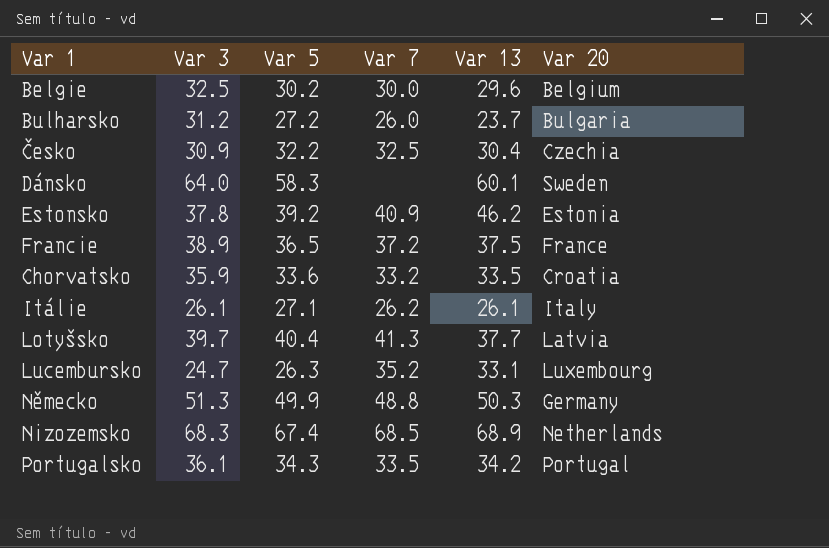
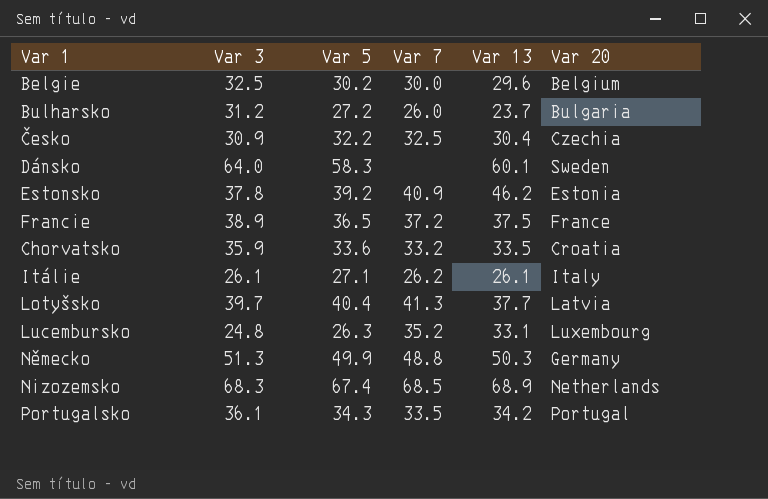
Lucembursko | Var 3: 24.7 -> 24.8

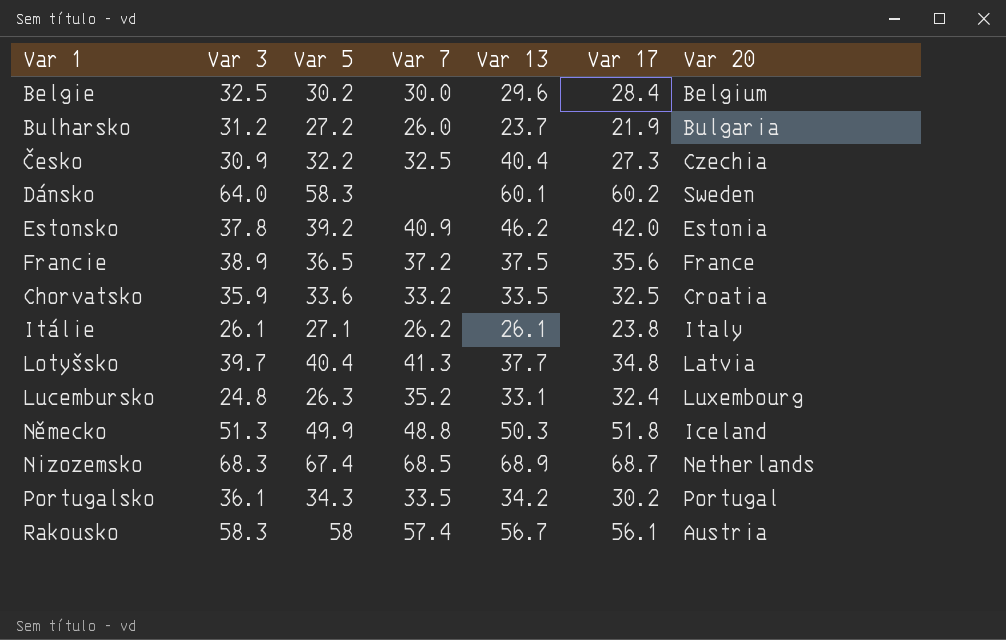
column Var 17 | position: none -> 6
Česko | Var 13: 30.4 -> 40.4
Německo | Var 20: Germany -> Iceland
row Rakousko: none -> 58.3 | 58 | 57.4 | 56.7 | 56.1 | Austria

